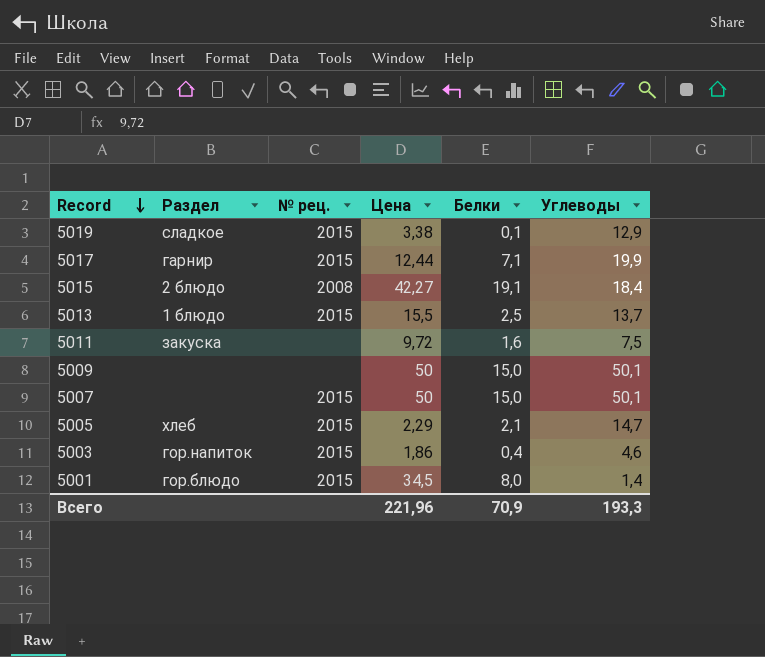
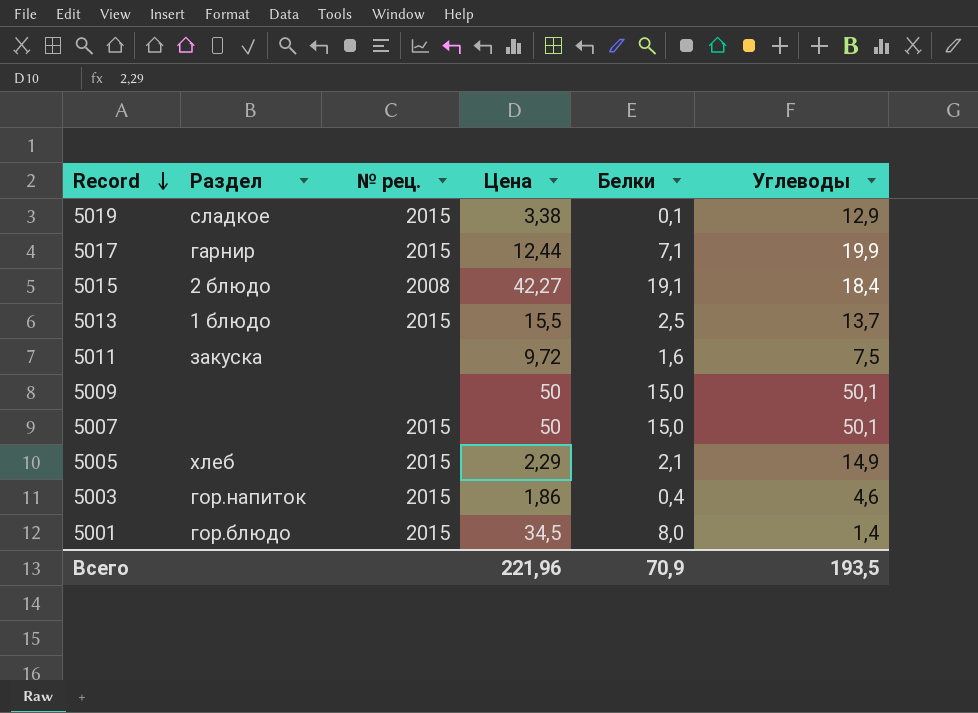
5005 | Углеводы: 14,7 -> 14,9
Всего | Углеводы: 193,3 -> 193,5

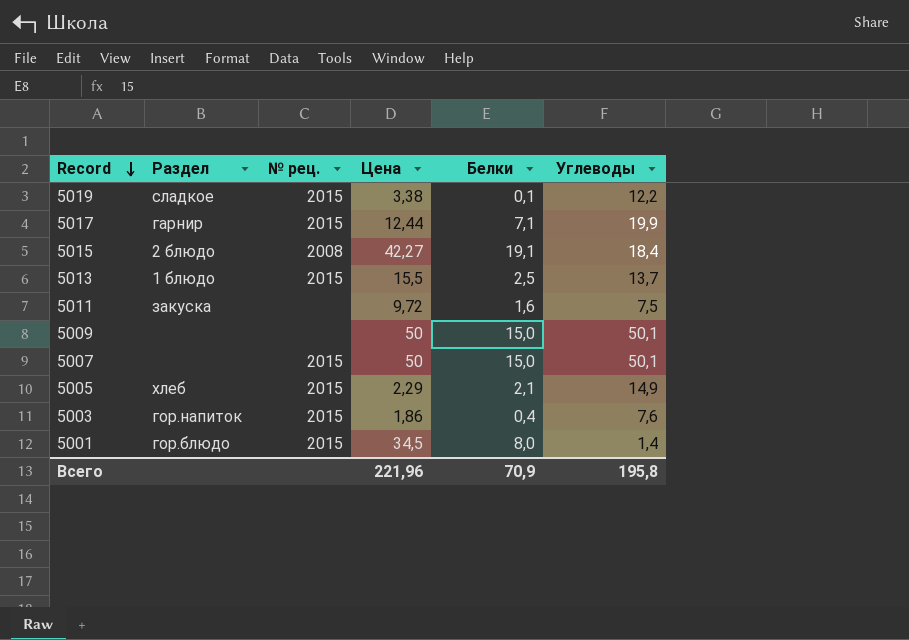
5019 | Углеводы: 12,9 -> 12,2
5003 | Углеводы: 4,6 -> 7,6
Всего | Углеводы: 193,5 -> 195,8

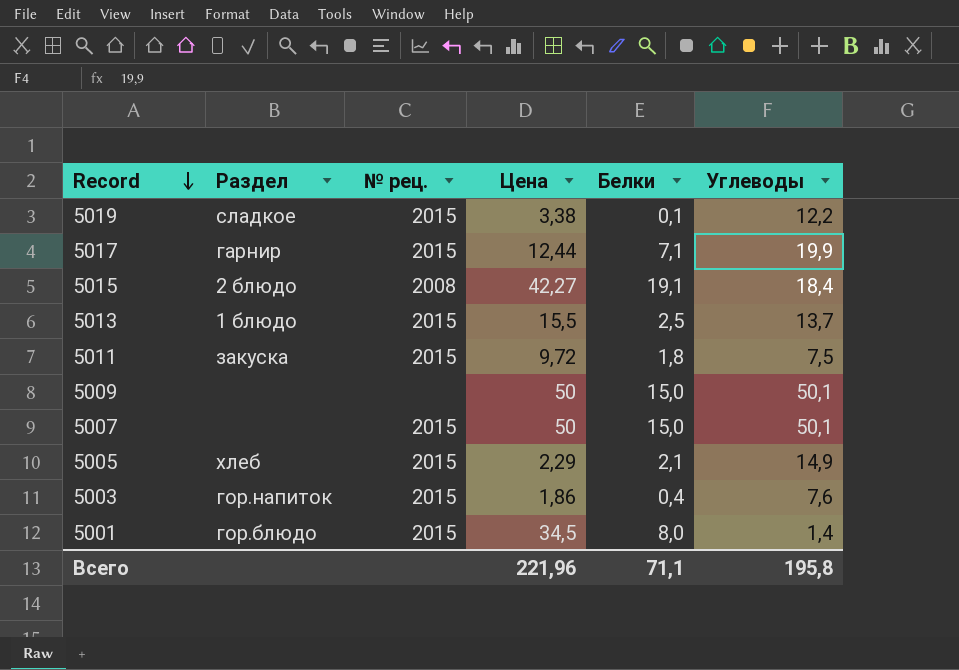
5011 | № рец.: none -> 2015
5011 | Белки: 1,6 -> 1,8
Всего | Белки: 70,9 -> 71,1

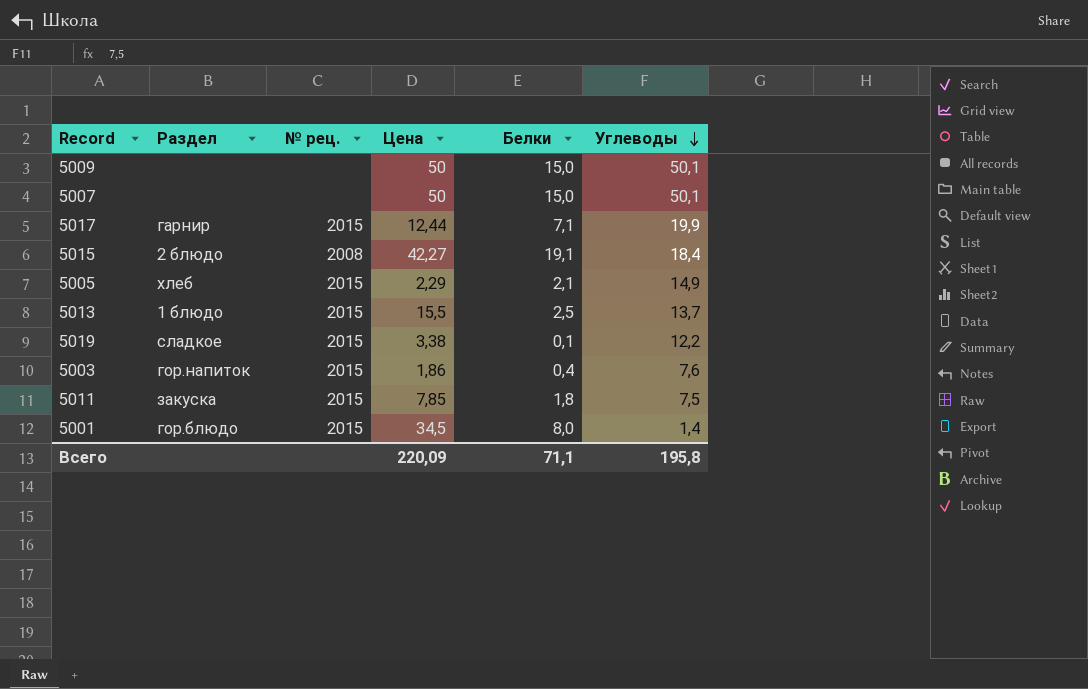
row order: Record descending -> Углеводы descending
5007 | № рец.: 2015 -> none
5011 | Цена: 9,72 -> 7,85
Всего | Цена: 221,96 -> 220,09

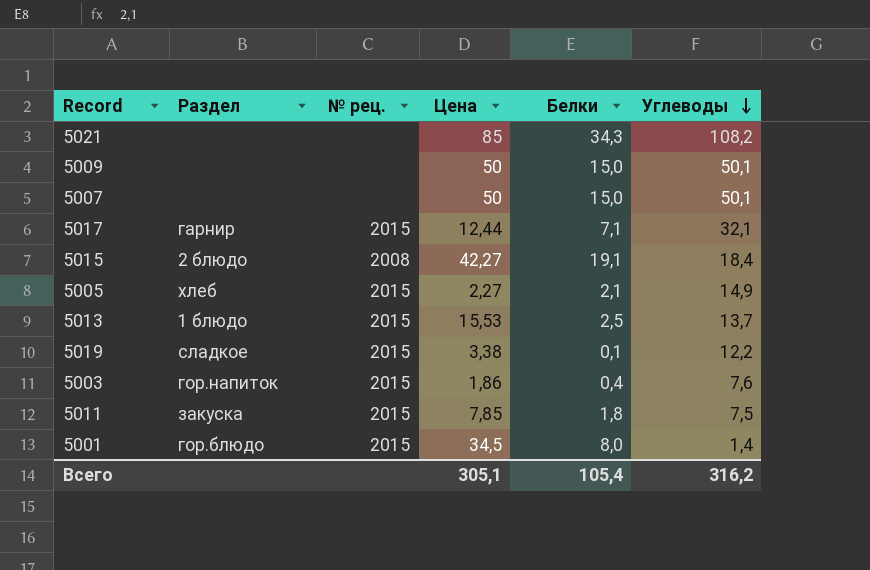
row 5021: none -> none | none | 85 | 34,3 | 108,2
5017 | Углеводы: 19,9 -> 32,1
5005 | Цена: 2,29 -> 2,27
5013 | Цена: 15,5 -> 15,53
Всего | Цена: 220,09 -> 305,1
Всего | Белки: 71,1 -> 105,4
Всего | Углеводы: 195,8 -> 316,2

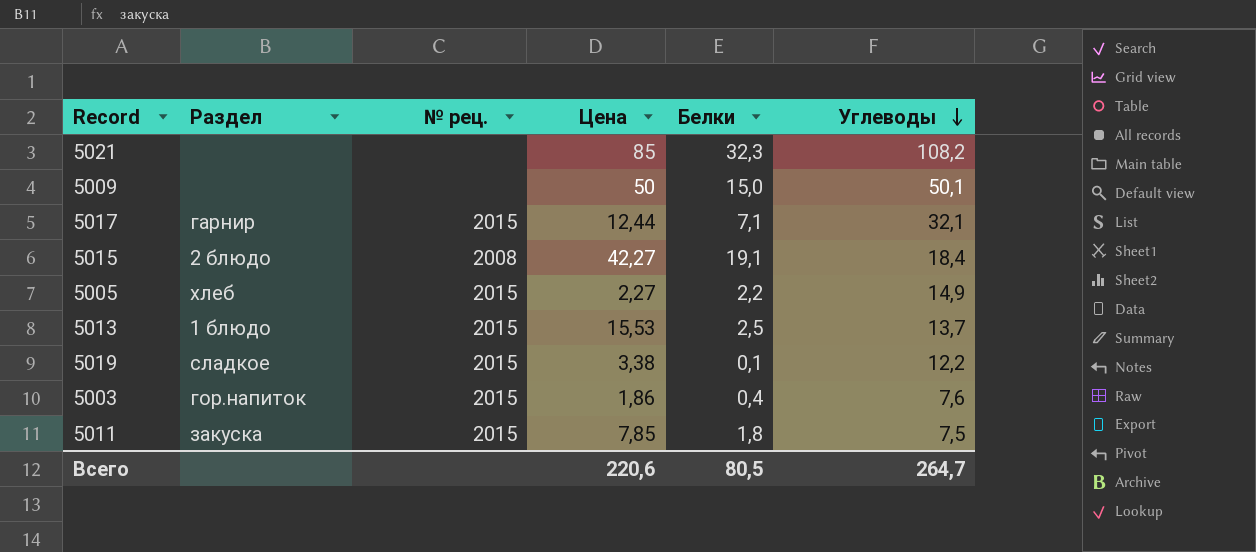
row 5007: none | none | 50 | 15,0 | 50,1 -> none
row 5001: гор.блюдо | 2015 | 34,5 | 8,0 | 1,4 -> none
5021 | Белки: 34,3 -> 32,3
5005 | Белки: 2,1 -> 2,2
Всего | Цена: 305,1 -> 220,6
Всего | Белки: 105,4 -> 80,5
Всего | Углеводы: 316,2 -> 264,7

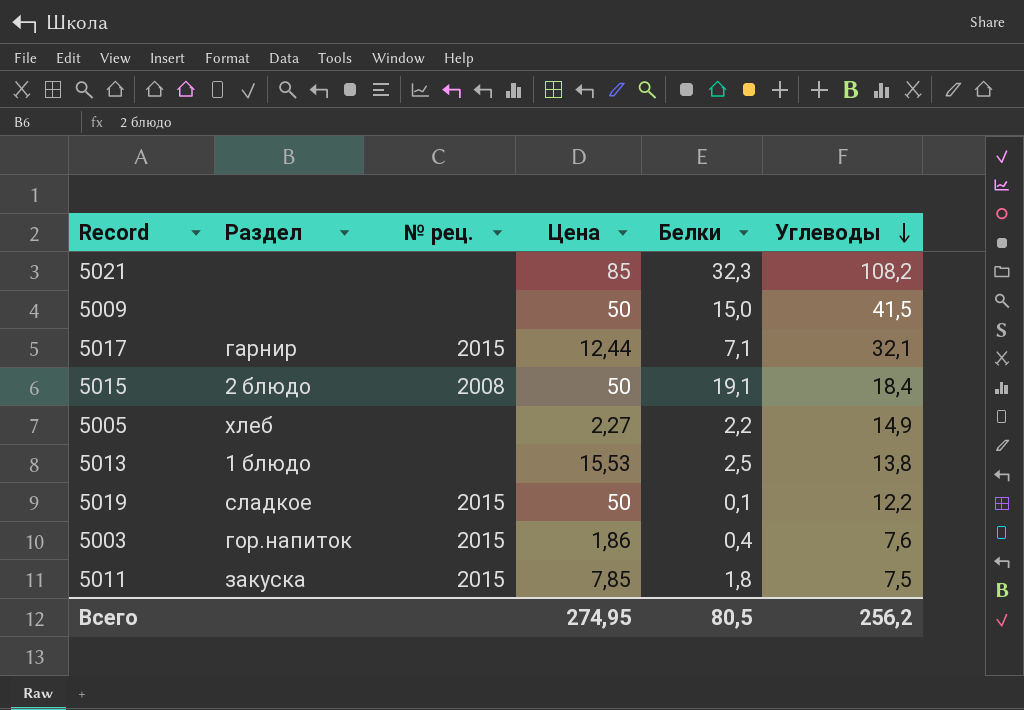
5009 | Углеводы: 50,1 -> 41,5
5015 | Цена: 42,27 -> 50
5005 | № рец.: 2015 -> none
5013 | № рец.: 2015 -> none
5013 | Углеводы: 13,7 -> 13,8
5019 | Цена: 3,38 -> 50
Всего | Цена: 220,6 -> 274,95
Всего | Углеводы: 264,7 -> 256,2

